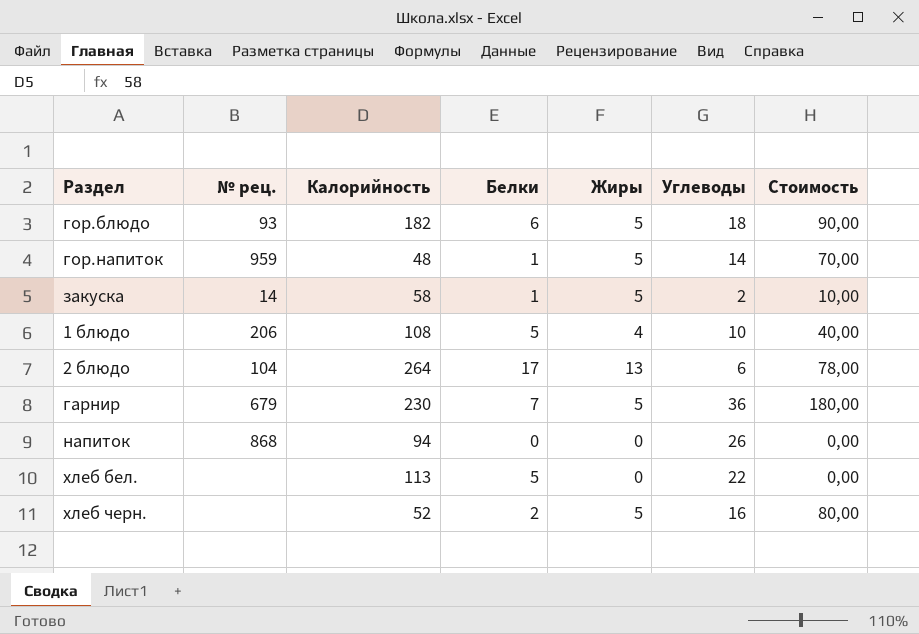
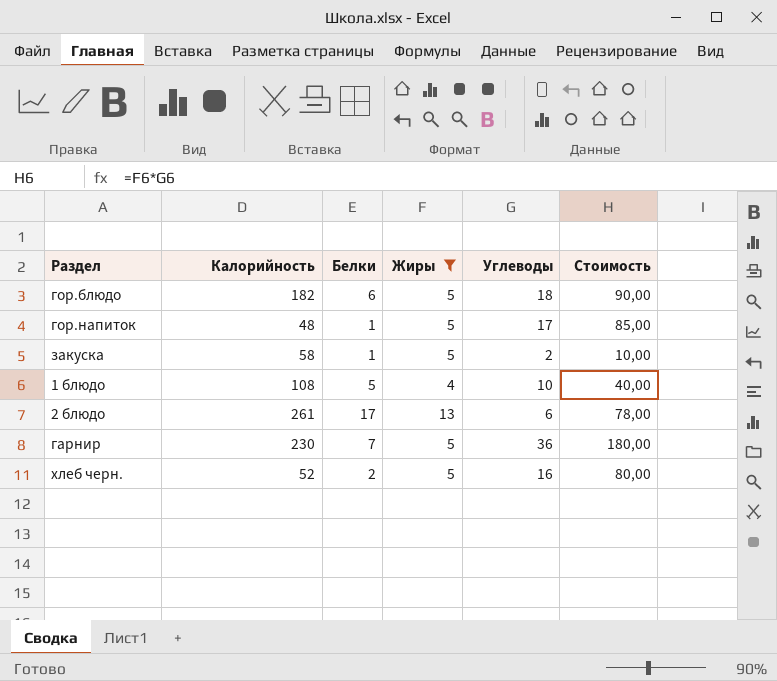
filter: none -> Жиры != 0
column № рец. | position: 2 -> none
гор.напиток | Углеводы: 14 -> 17
гор.напиток | Стоимость: 70,00 -> 85,00
2 блюдо | Калорийность: 264 -> 261

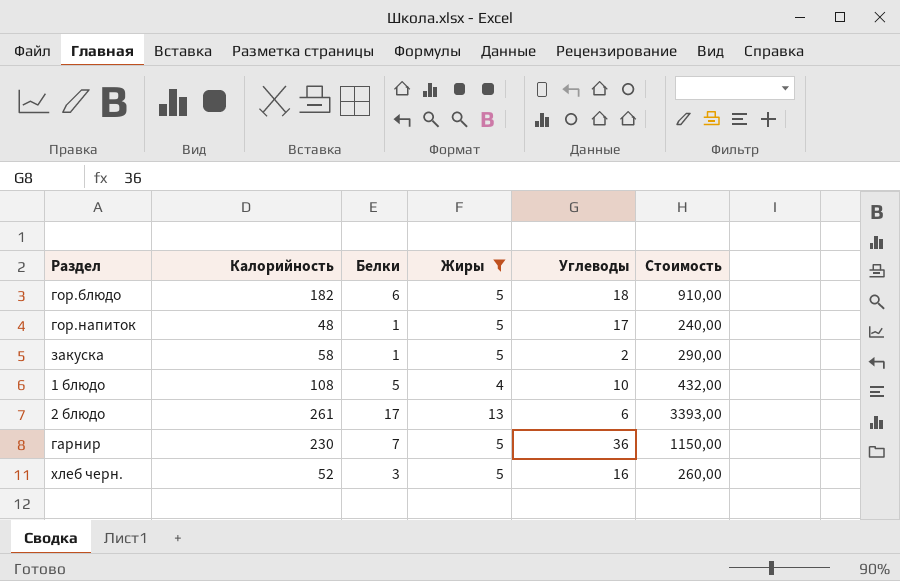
column Стоимость | formula: [Жиры] * [Углеводы] -> [Калорийность] * [Жиры]
хлеб черн. | Белки: 2 -> 3

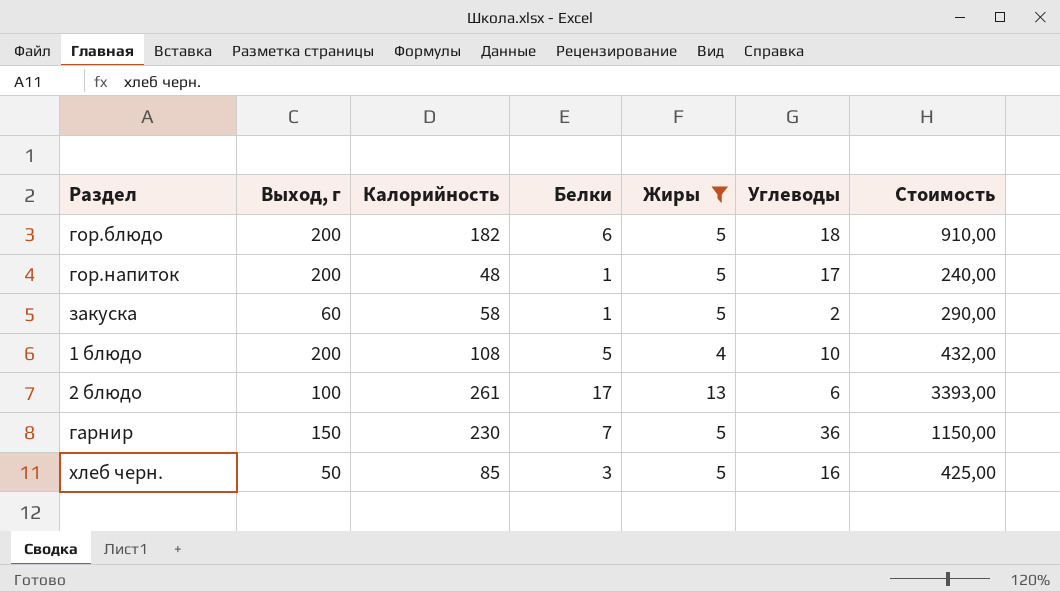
column Выход, г | position: none -> 2
хлеб черн. | Калорийность: 52 -> 85
хлеб черн. | Стоимость: 260,00 -> 425,00

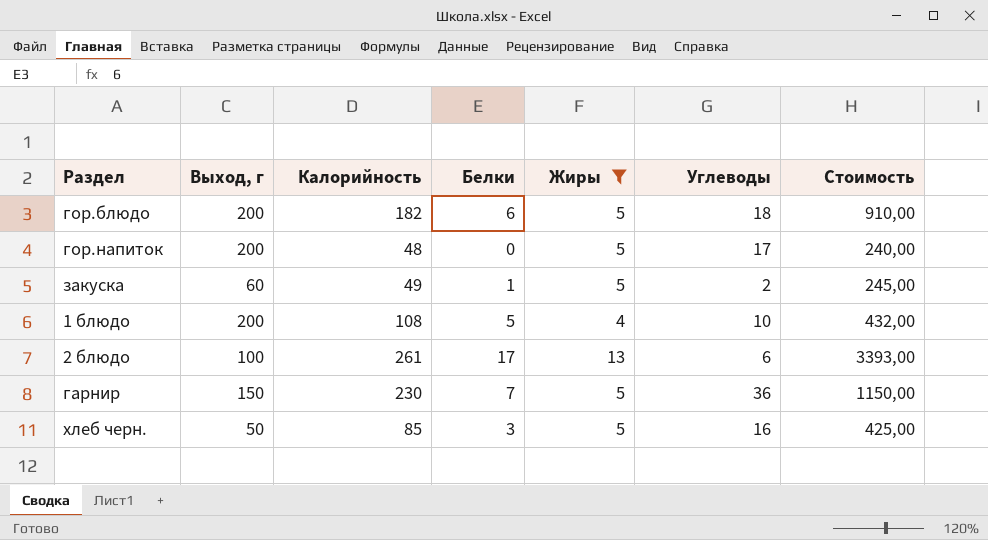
гор.напиток | Белки: 1 -> 0
закуска | Калорийность: 58 -> 49
закуска | Стоимость: 290,00 -> 245,00

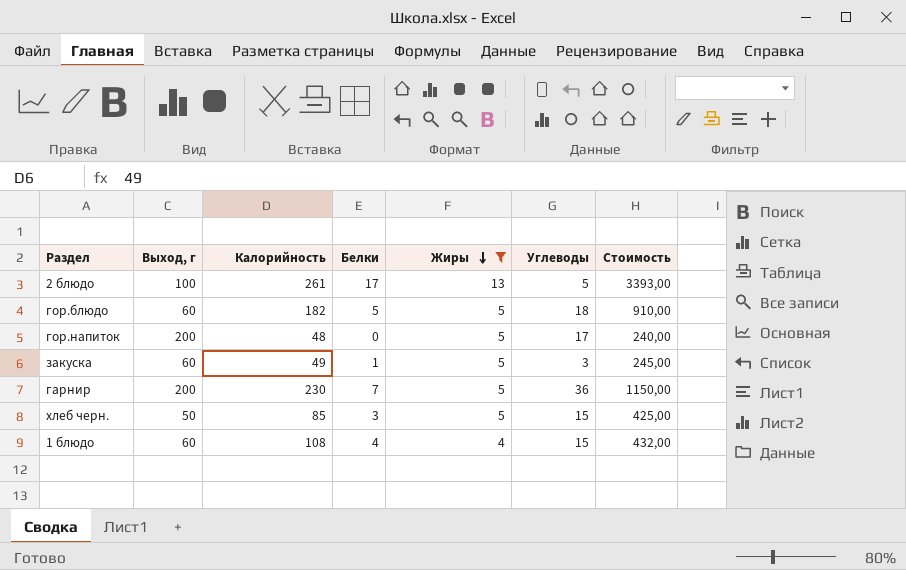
row order: none -> Жиры descending
2 блюдо | Углеводы: 6 -> 5
гор.блюдо | Выход, г: 200 -> 60
гор.блюдо | Белки: 6 -> 5
закуска | Углеводы: 2 -> 3
гарнир | Выход, г: 150 -> 200
хлеб черн. | Углеводы: 16 -> 15
1 блюдо | Выход, г: 200 -> 60
1 блюдо | Белки: 5 -> 4
1 блюдо | Углеводы: 10 -> 15

